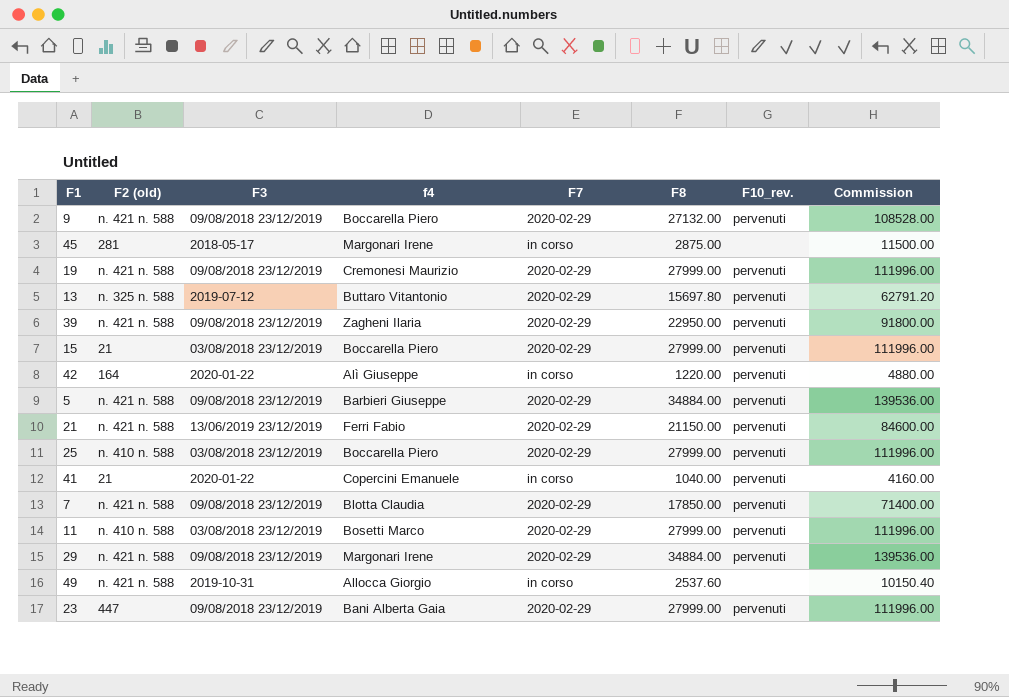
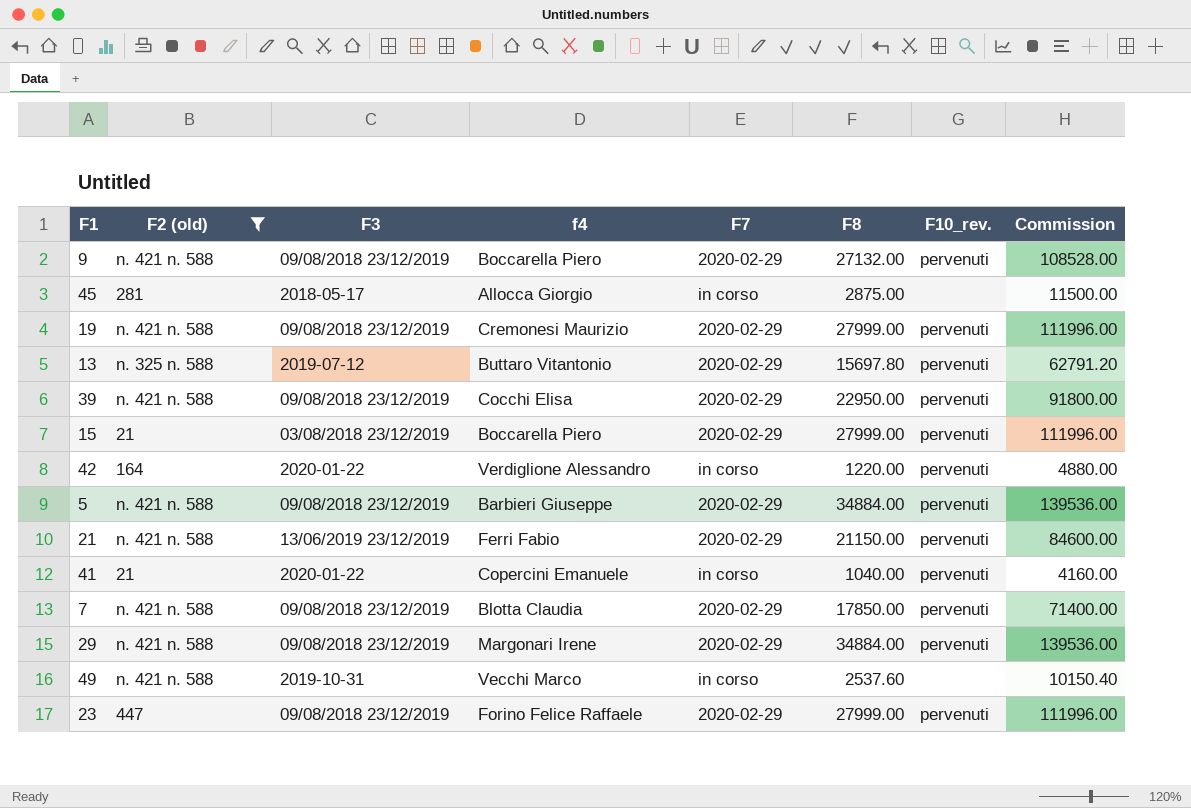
filter: none -> F2 (old) != n. 410 n. 588
45 | f4: Margonari Irene -> Allocca Giorgio
39 | f4: Zagheni Ilaria -> Cocchi Elisa
42 | f4: Alì Giuseppe -> Verdiglione Alessandro
49 | f4: Allocca Giorgio -> Vecchi Marco
23 | f4: Bani Alberta Gaia -> Forino Felice Raffaele

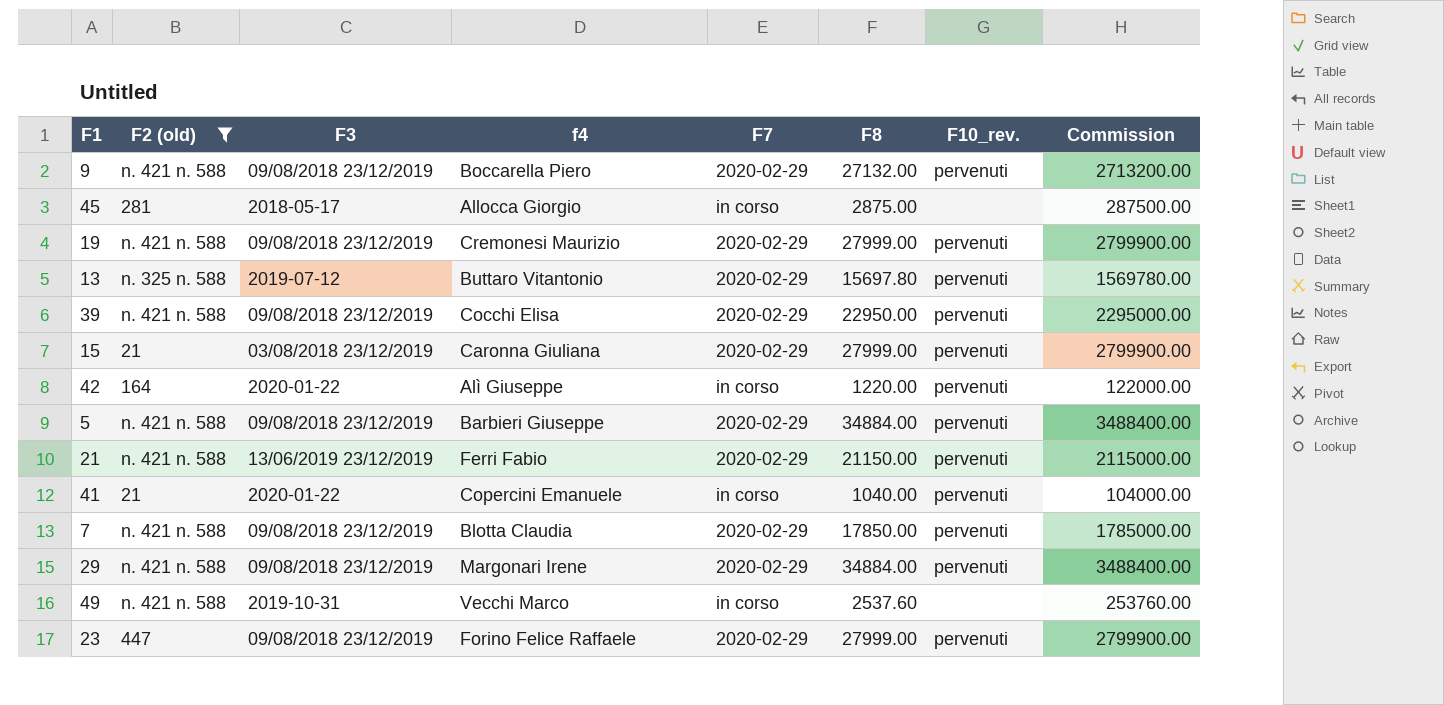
column Commission | formula: [F8] * 4 -> [F8] * 100
15 | f4: Boccarella Piero -> Caronna Giuliana
42 | f4: Verdiglione Alessandro -> Alì Giuseppe

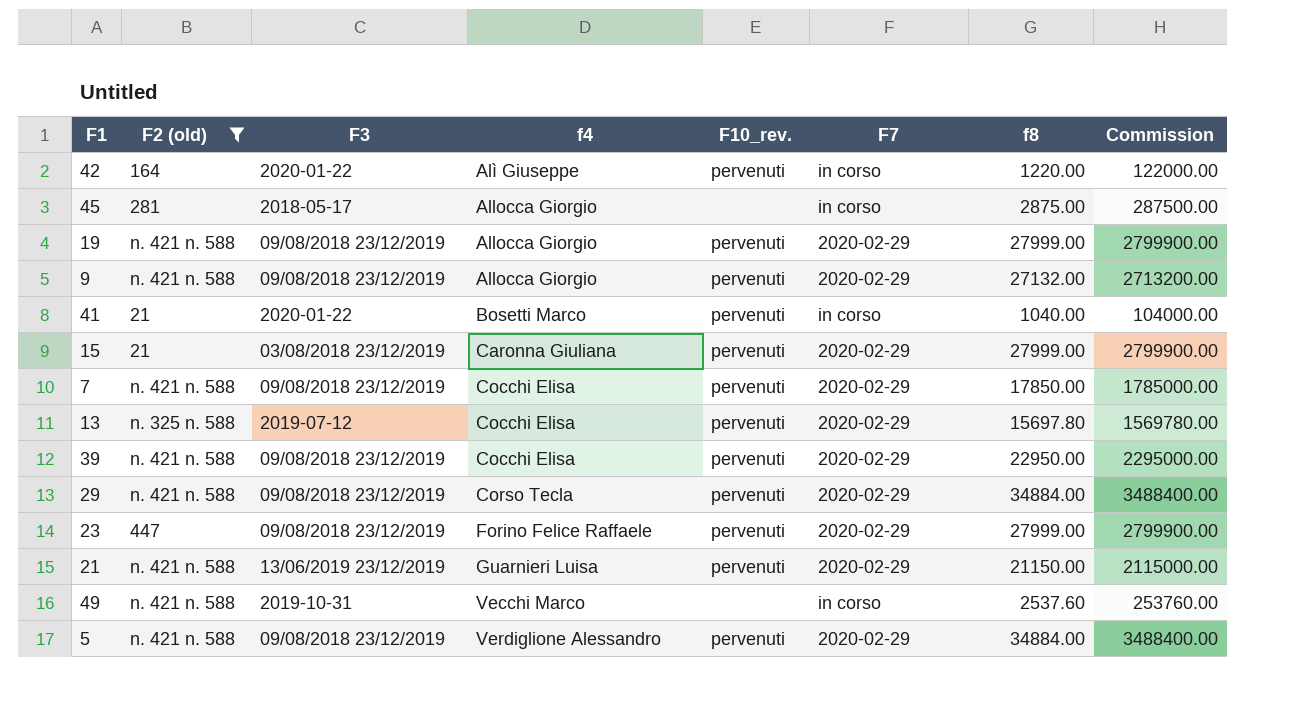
row order: none -> f4 ascending
column F10_rev. | position: 7 -> 5
column name: F8 -> f8
19 | f4: Cremonesi Maurizio -> Allocca Giorgio
9 | f4: Boccarella Piero -> Allocca Giorgio
41 | f4: Copercini Emanuele -> Bosetti Marco
7 | f4: Blotta Claudia -> Cocchi Elisa
13 | f4: Buttaro Vitantonio -> Cocchi Elisa
29 | f4: Margonari Irene -> Corso Tecla
21 | f4: Ferri Fabio -> Guarnieri Luisa
5 | f4: Barbieri Giuseppe -> Verdiglione Alessandro

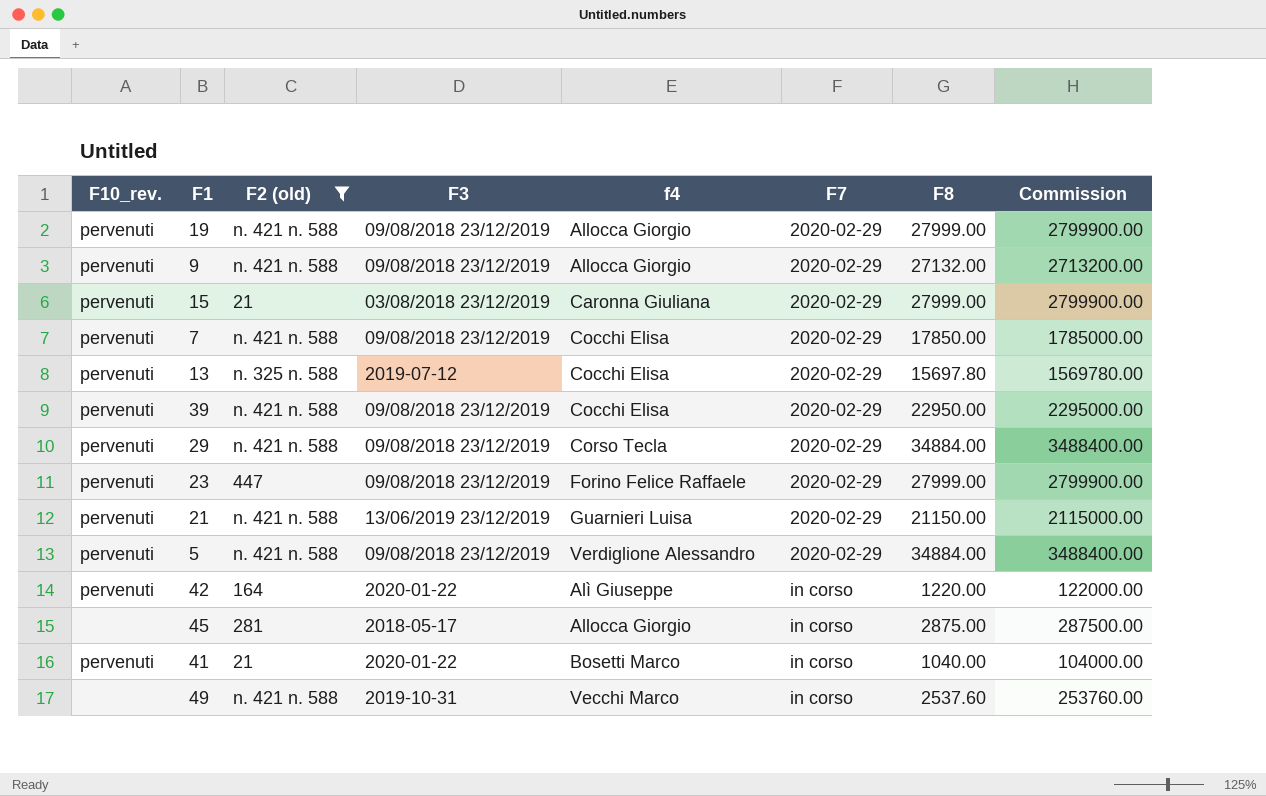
row order: f4 ascending -> F7 ascending
column F10_rev. | position: 5 -> 1
column name: f8 -> F8

